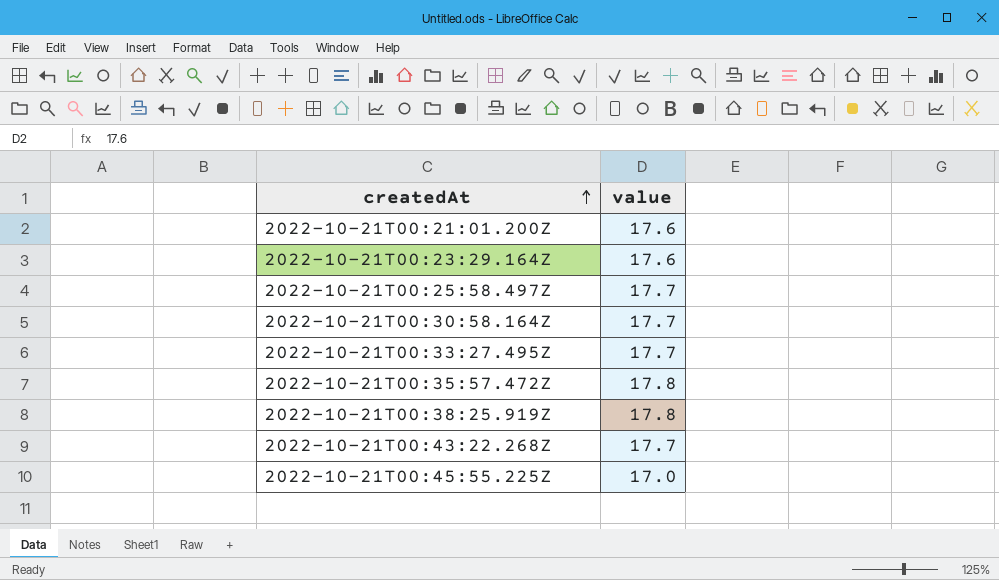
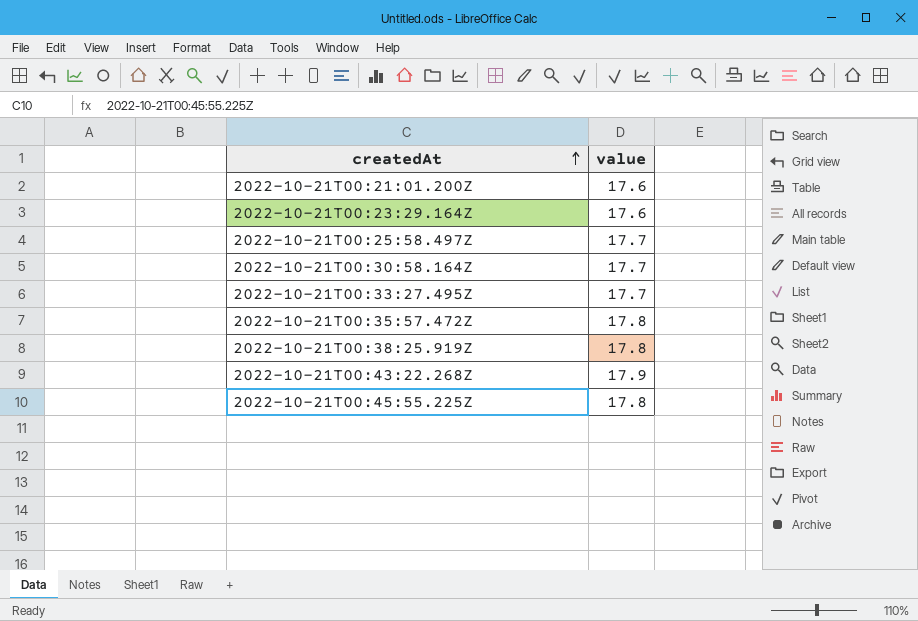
2022-10-21T00:43:22.268Z | value: 17.7 -> 17.9
2022-10-21T00:45:55.225Z | value: 17.0 -> 17.8

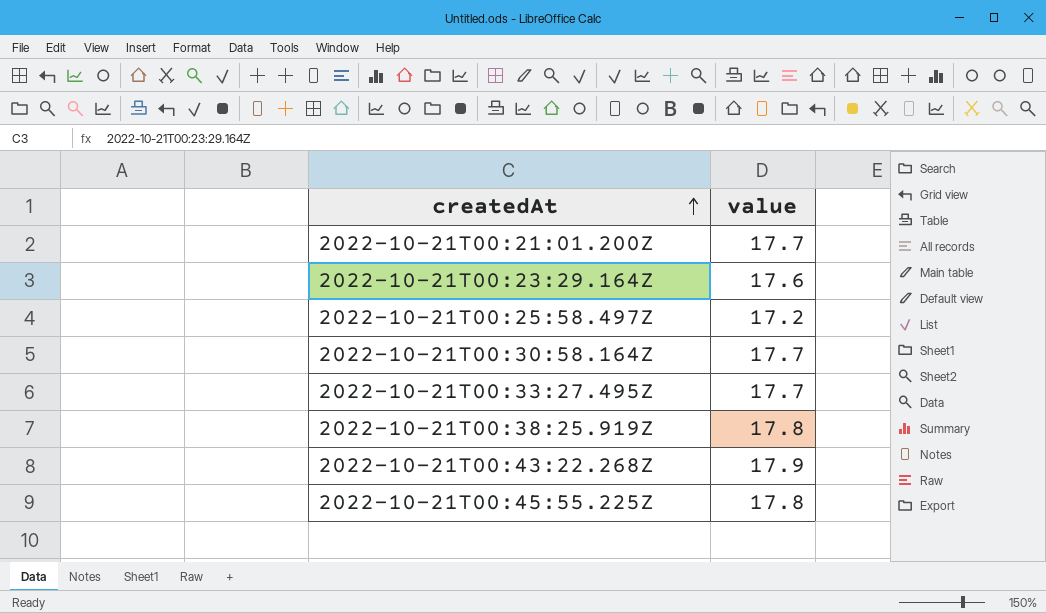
row 2022-10-21T00:35:57.472Z: 17.8 -> none
2022-10-21T00:21:01.200Z | value: 17.6 -> 17.7
2022-10-21T00:25:58.497Z | value: 17.7 -> 17.2

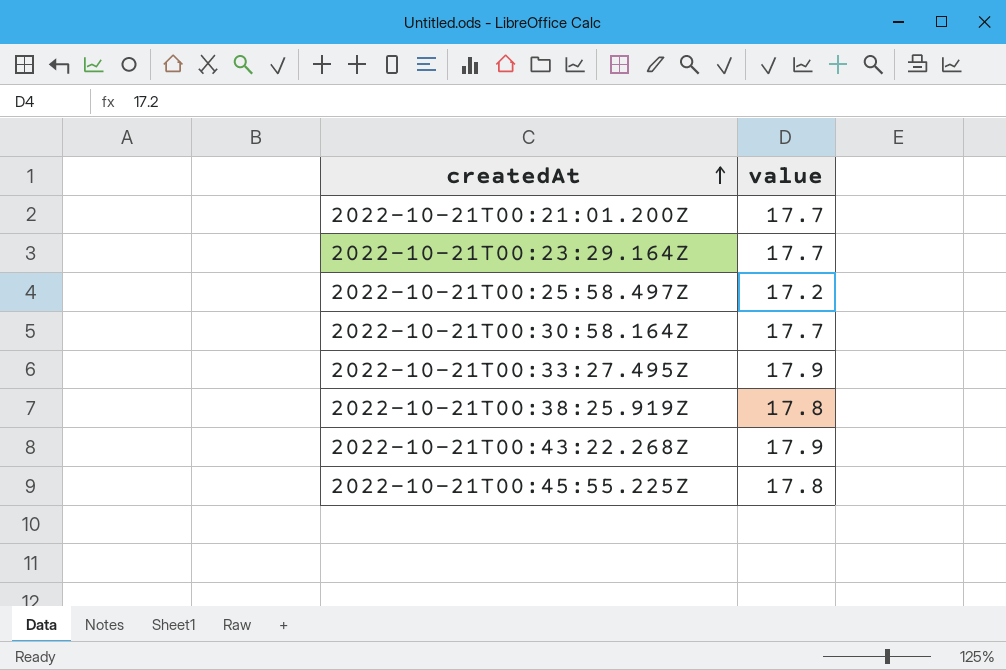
2022-10-21T00:23:29.164Z | value: 17.6 -> 17.7
2022-10-21T00:33:27.495Z | value: 17.7 -> 17.9

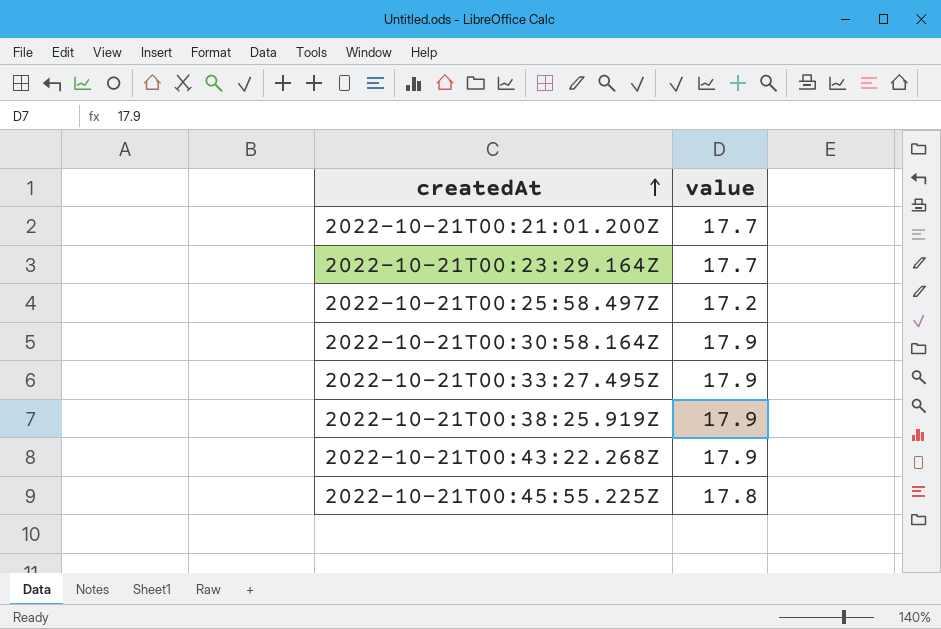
2022-10-21T00:30:58.164Z | value: 17.7 -> 17.9
2022-10-21T00:38:25.919Z | value: 17.8 -> 17.9

